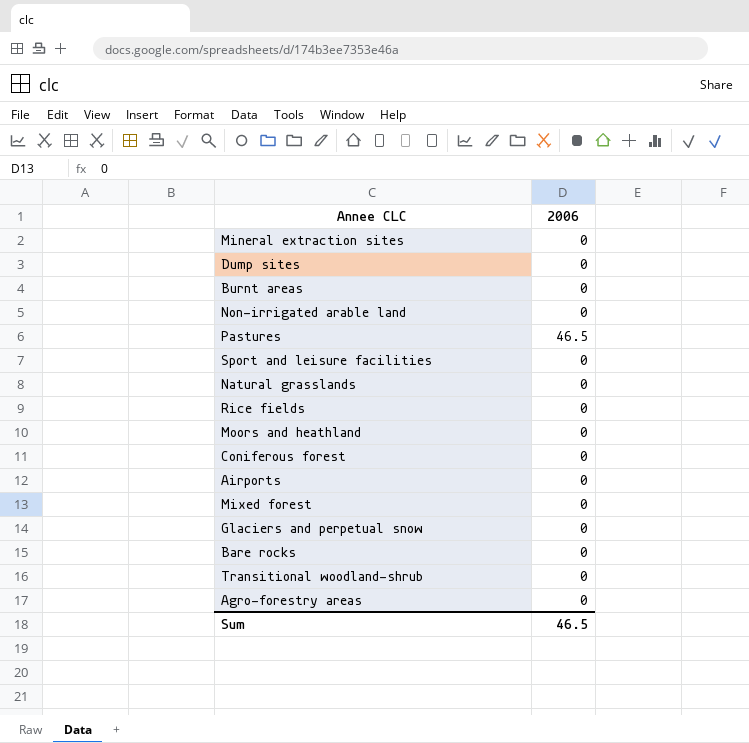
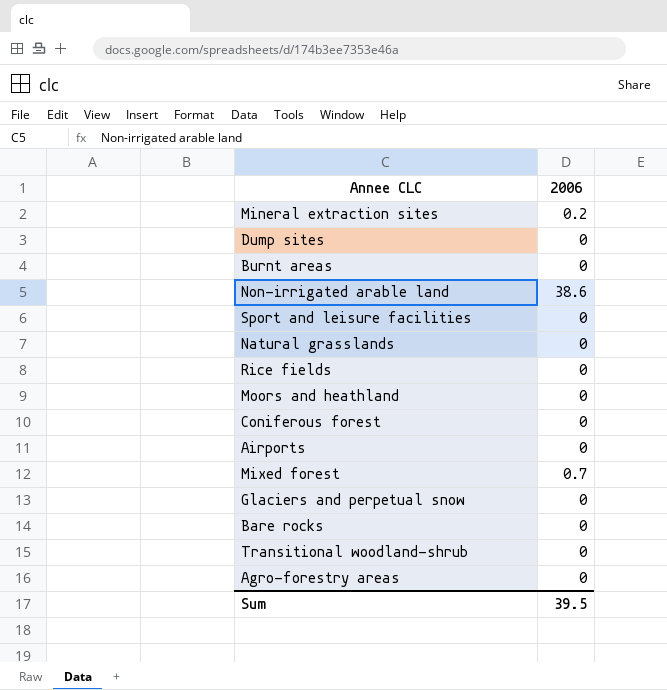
row Pastures: 46.5 -> none
Mineral extraction sites | 2006: 0 -> 0.2
Non-irrigated arable land | 2006: 0 -> 38.6
Mixed forest | 2006: 0 -> 0.7
Sum | 2006: 46.5 -> 39.5

